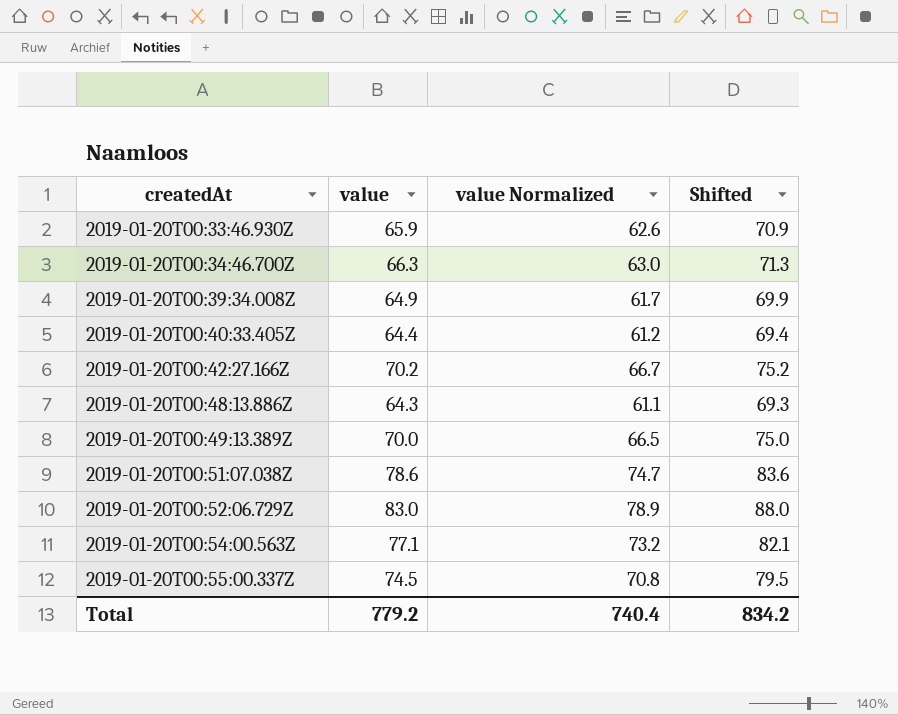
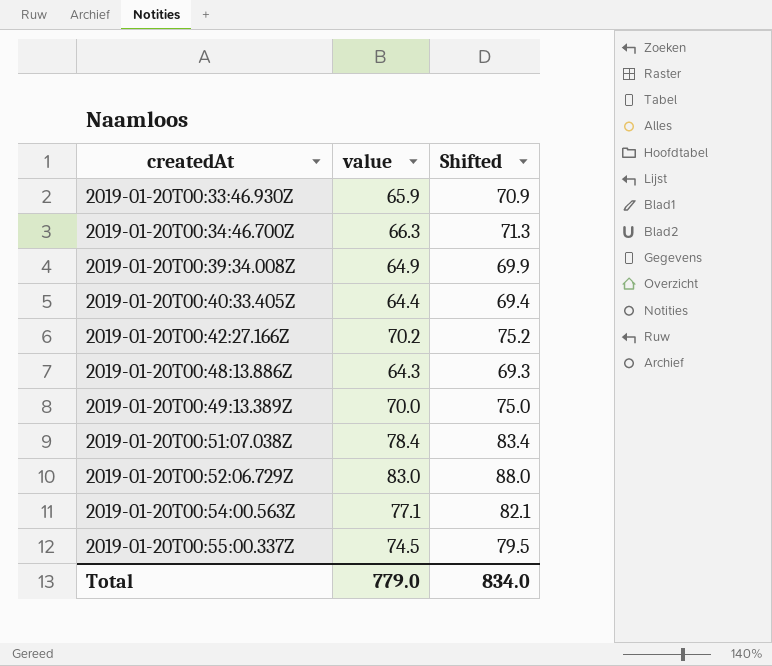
column value Normalized | formula: [value] * 0.95 -> none
2019-01-20T00:51:07.038Z | value: 78.6 -> 78.4
2019-01-20T00:51:07.038Z | Shifted: 83.6 -> 83.4
Total | value: 779.2 -> 779.0
Total | Shifted: 834.2 -> 834.0

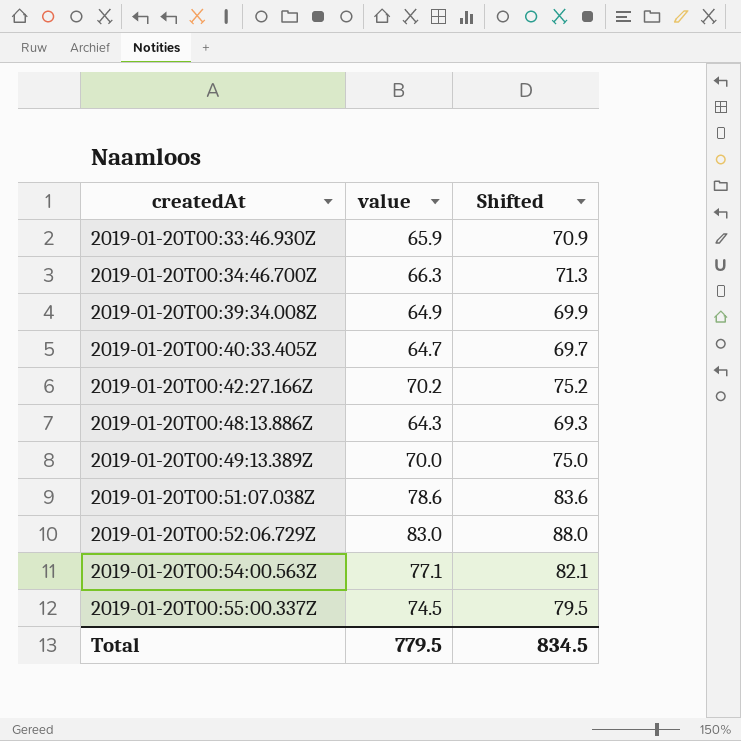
2019-01-20T00:40:33.405Z | value: 64.4 -> 64.7
2019-01-20T00:40:33.405Z | Shifted: 69.4 -> 69.7
2019-01-20T00:51:07.038Z | value: 78.4 -> 78.6
2019-01-20T00:51:07.038Z | Shifted: 83.4 -> 83.6
Total | value: 779.0 -> 779.5
Total | Shifted: 834.0 -> 834.5

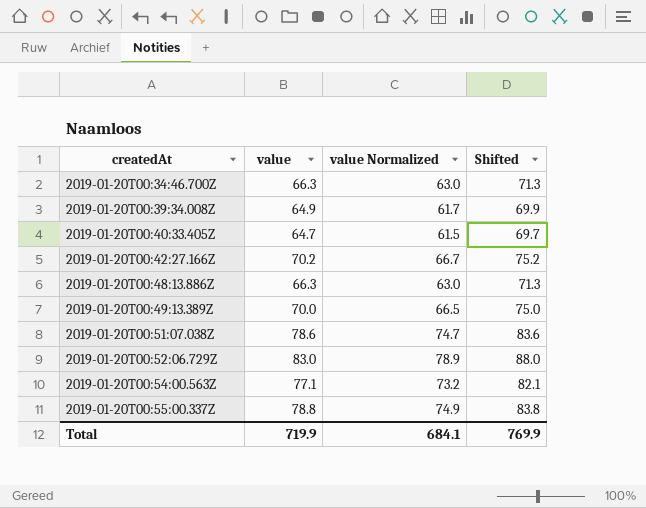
column value Normalized | formula: none -> [value] * 0.95
row 2019-01-20T00:33:46.930Z: 65.9 | 70.9 -> none
2019-01-20T00:48:13.886Z | value: 64.3 -> 66.3
2019-01-20T00:48:13.886Z | Shifted: 69.3 -> 71.3
2019-01-20T00:55:00.337Z | value: 74.5 -> 78.8
2019-01-20T00:55:00.337Z | Shifted: 79.5 -> 83.8
Total | value: 779.5 -> 719.9
Total | Shifted: 834.5 -> 769.9

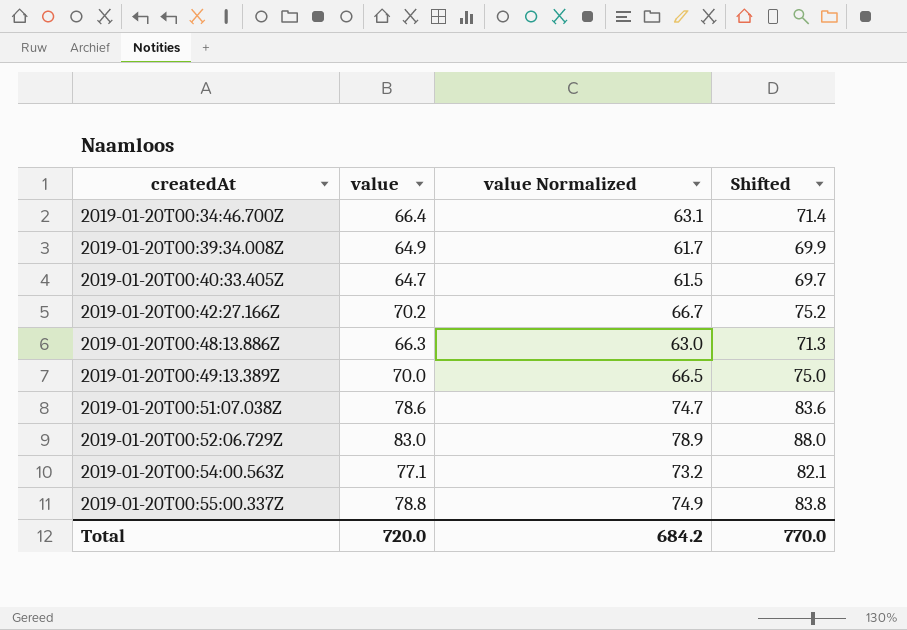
2019-01-20T00:34:46.700Z | value: 66.3 -> 66.4
2019-01-20T00:34:46.700Z | value Normalized: 63.0 -> 63.1
2019-01-20T00:34:46.700Z | Shifted: 71.3 -> 71.4
Total | value: 719.9 -> 720.0
Total | value Normalized: 684.1 -> 684.2
Total | Shifted: 769.9 -> 770.0

